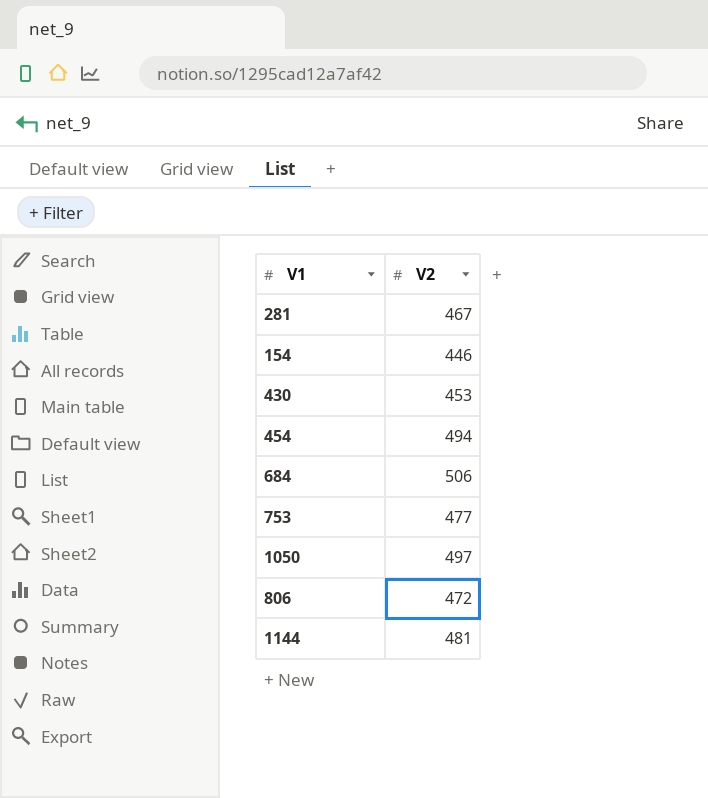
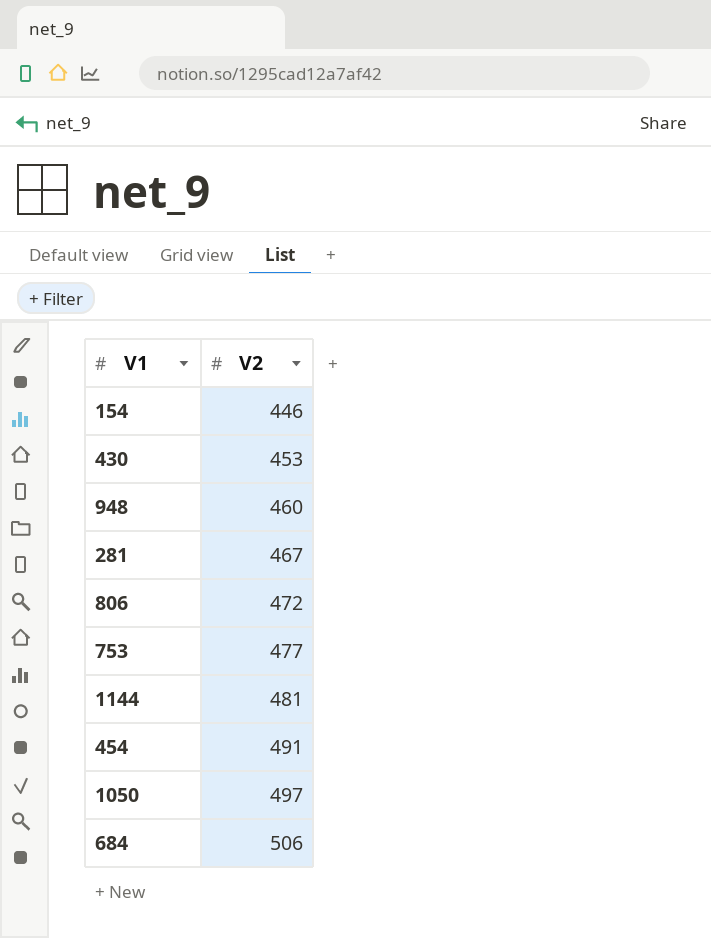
row order: none -> V2 ascending
row 948: none -> 460
454 | V2: 494 -> 491

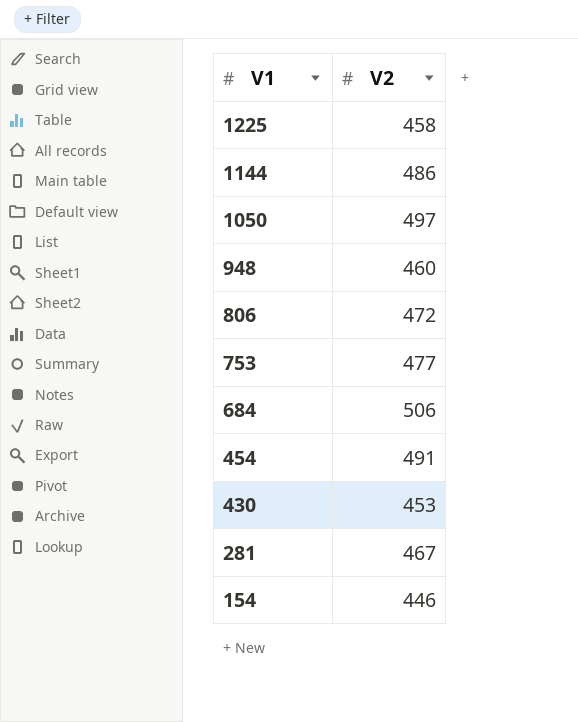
row order: V2 ascending -> V1 descending
row 1225: none -> 458
1144 | V2: 481 -> 486

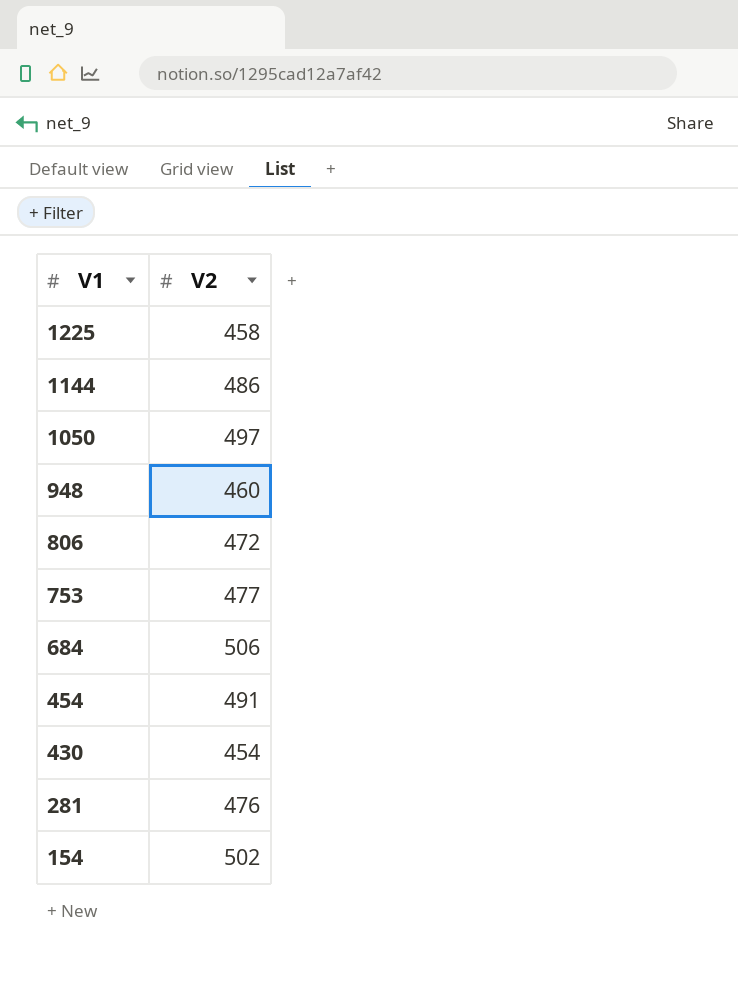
430 | V2: 453 -> 454
281 | V2: 467 -> 476
154 | V2: 446 -> 502

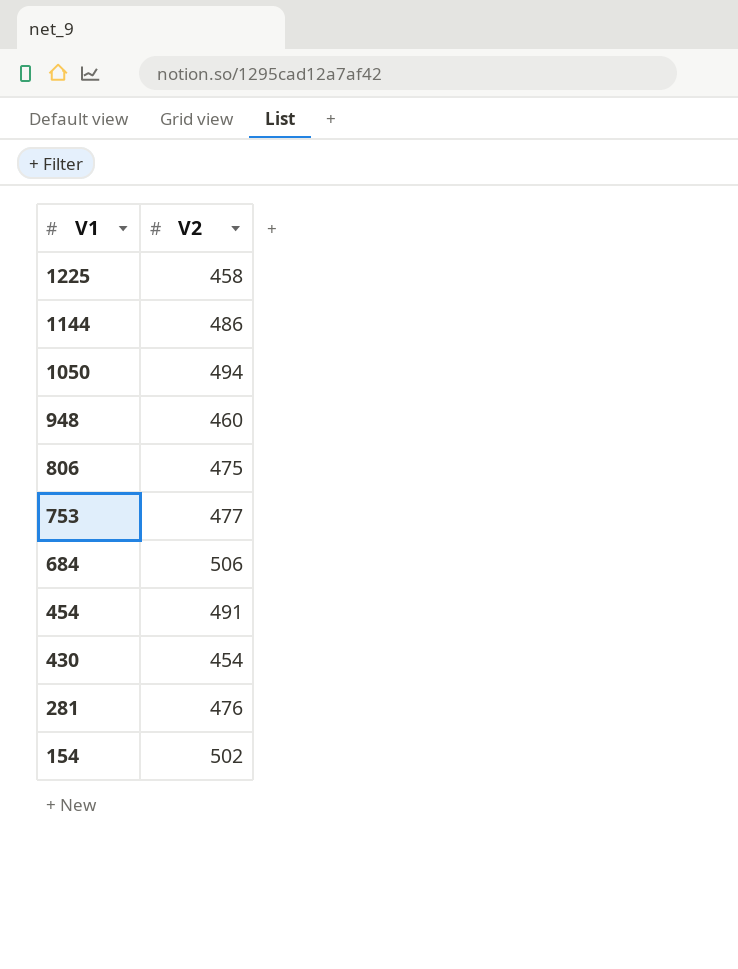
1050 | V2: 497 -> 494
806 | V2: 472 -> 475

